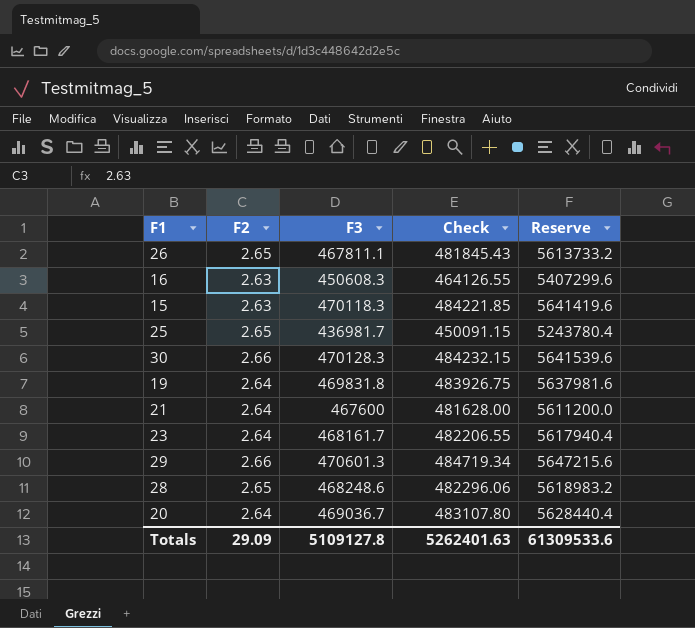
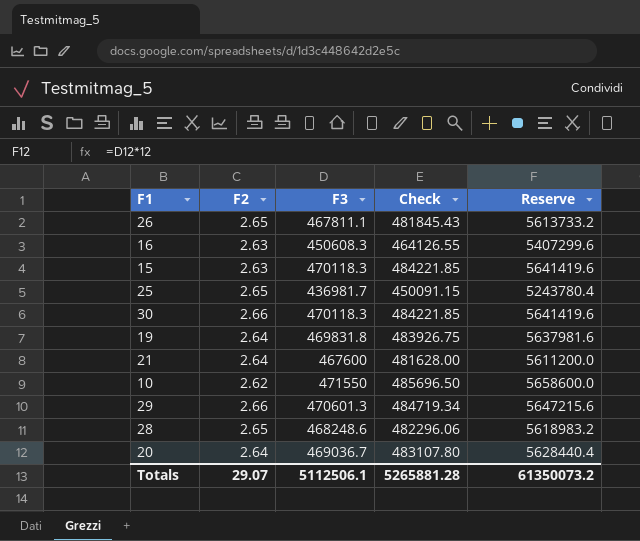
row 23: 2.64 | 468161.7 | 482206.55 | 5617940.4 -> none
30 | F3: 470128.3 -> 470118.3
30 | Check: 484232.15 -> 484221.85
30 | Reserve: 5641539.6 -> 5641419.6
row 10: none -> 2.62 | 471550 | 485696.50 | 5658600.0
Totals | F2: 29.09 -> 29.07
Totals | F3: 5109127.8 -> 5112506.1
Totals | Check: 5262401.63 -> 5265881.28
Totals | Reserve: 61309533.6 -> 61350073.2

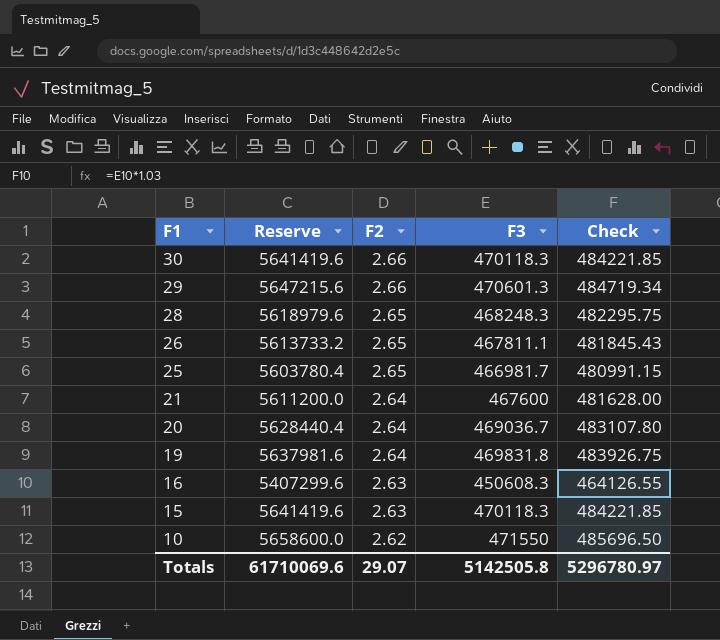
row order: none -> F1 descending
column Reserve | position: 5 -> 2
28 | Reserve: 5618983.2 -> 5618979.6
28 | F3: 468248.6 -> 468248.3
28 | Check: 482296.06 -> 482295.75
25 | Reserve: 5243780.4 -> 5603780.4
25 | F3: 436981.7 -> 466981.7
25 | Check: 450091.15 -> 480991.15
Totals | Reserve: 61350073.2 -> 61710069.6
Totals | F3: 5112506.1 -> 5142505.8
Totals | Check: 5265881.28 -> 5296780.97

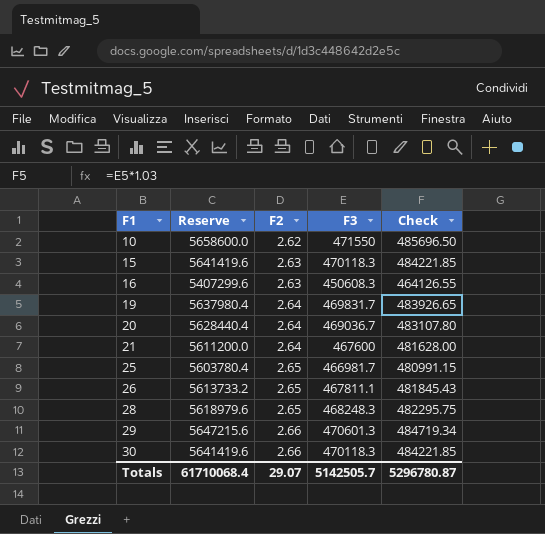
row order: F1 descending -> F1 ascending
19 | Reserve: 5637981.6 -> 5637980.4
19 | F3: 469831.8 -> 469831.7
19 | Check: 483926.75 -> 483926.65
Totals | Reserve: 61710069.6 -> 61710068.4
Totals | F3: 5142505.8 -> 5142505.7
Totals | Check: 5296780.97 -> 5296780.87

